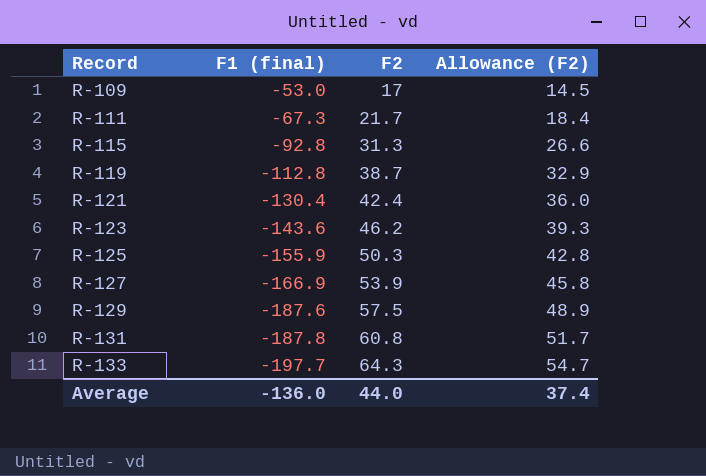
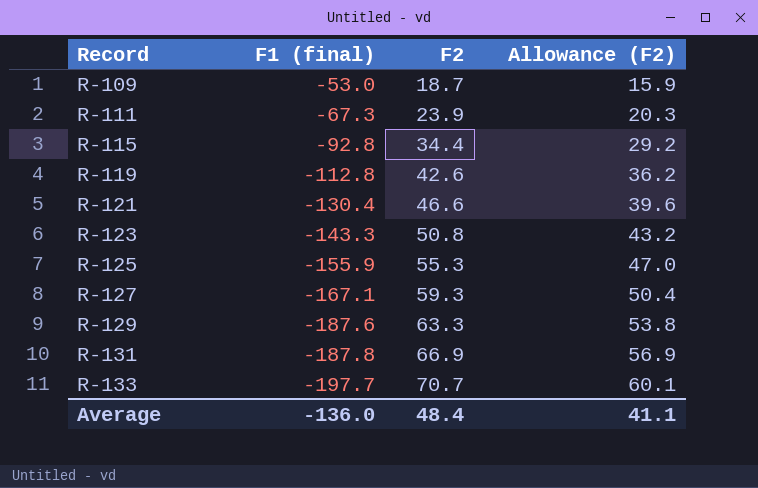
R-109 | F2: 17 -> 18.7
R-109 | Allowance (F2): 14.5 -> 15.9
R-111 | F2: 21.7 -> 23.9
R-111 | Allowance (F2): 18.4 -> 20.3
R-115 | F2: 31.3 -> 34.4
R-115 | Allowance (F2): 26.6 -> 29.2
R-119 | F2: 38.7 -> 42.6
R-119 | Allowance (F2): 32.9 -> 36.2
R-121 | F2: 42.4 -> 46.6
R-121 | Allowance (F2): 36.0 -> 39.6
R-123 | F1 (final): -143.6 -> -143.3
R-123 | F2: 46.2 -> 50.8
R-123 | Allowance (F2): 39.3 -> 43.2
R-125 | F2: 50.3 -> 55.3
R-125 | Allowance (F2): 42.8 -> 47.0
R-127 | F1 (final): -166.9 -> -167.1
R-127 | F2: 53.9 -> 59.3
R-127 | Allowance (F2): 45.8 -> 50.4
R-129 | F2: 57.5 -> 63.3
R-129 | Allowance (F2): 48.9 -> 53.8
R-131 | F2: 60.8 -> 66.9
R-131 | Allowance (F2): 51.7 -> 56.9
R-133 | F2: 64.3 -> 70.7
R-133 | Allowance (F2): 54.7 -> 60.1
Average | F2: 44.0 -> 48.4
Average | Allowance (F2): 37.4 -> 41.1

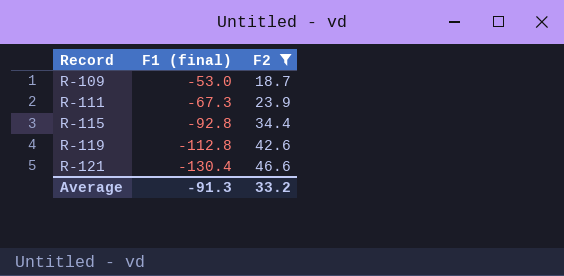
filter: none -> F2 <= 46.6
column Allowance (F2) | formula: [F2] * 0.85 -> none
Average | F1 (final): -136.0 -> -91.3
Average | F2: 48.4 -> 33.2

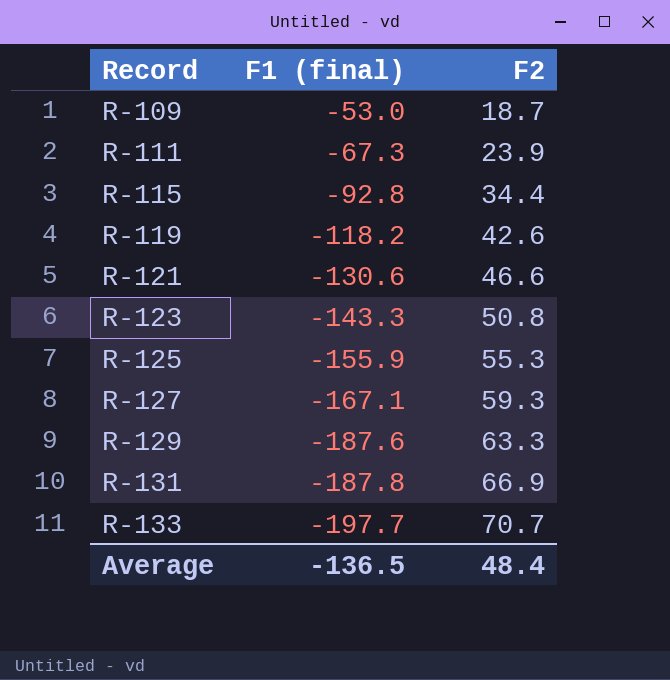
filter: F2 <= 46.6 -> none
R-119 | F1 (final): -112.8 -> -118.2
R-121 | F1 (final): -130.4 -> -130.6
Average | F1 (final): -91.3 -> -136.5
Average | F2: 33.2 -> 48.4

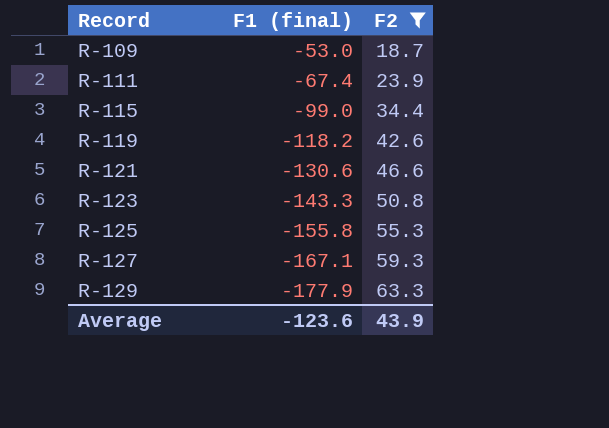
filter: none -> F2 <= 63.3
R-111 | F1 (final): -67.3 -> -67.4
R-115 | F1 (final): -92.8 -> -99.0
R-125 | F1 (final): -155.9 -> -155.8
R-129 | F1 (final): -187.6 -> -177.9
Average | F1 (final): -136.5 -> -123.6
Average | F2: 48.4 -> 43.9

